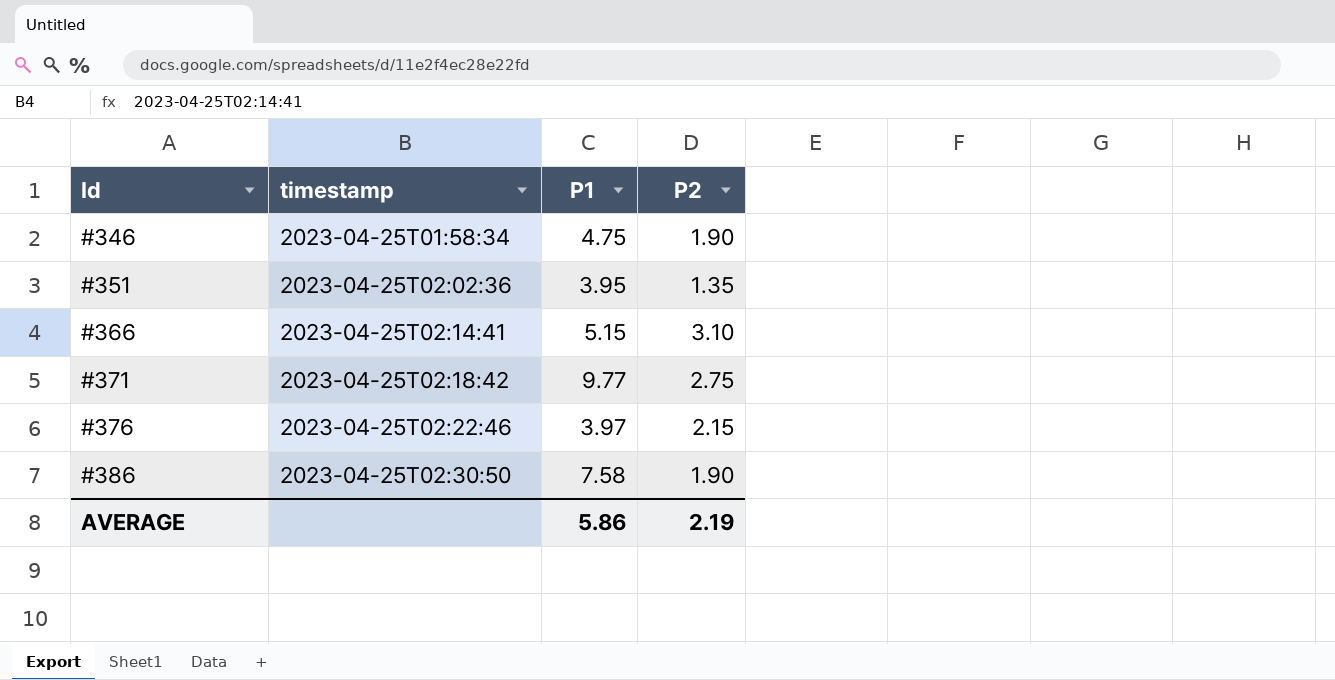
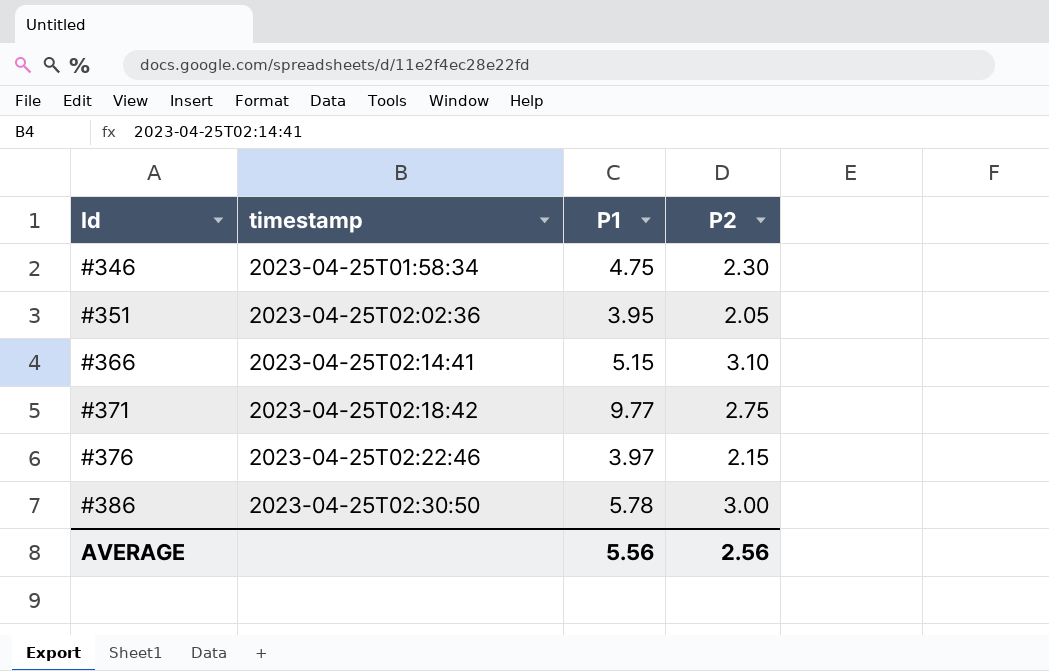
#346 | P2: 1.90 -> 2.30
#351 | P2: 1.35 -> 2.05
#386 | P1: 7.58 -> 5.78
#386 | P2: 1.90 -> 3.00
AVERAGE | P1: 5.86 -> 5.56
AVERAGE | P2: 2.19 -> 2.56

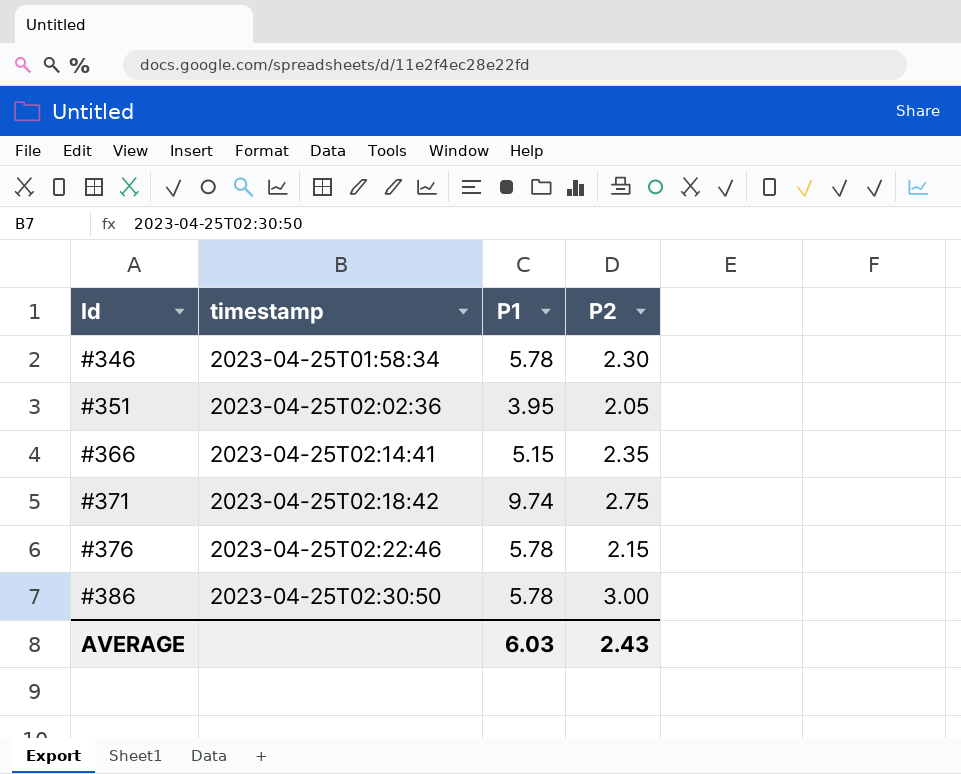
#346 | P1: 4.75 -> 5.78
#366 | P2: 3.10 -> 2.35
#371 | P1: 9.77 -> 9.74
#376 | P1: 3.97 -> 5.78
AVERAGE | P1: 5.56 -> 6.03
AVERAGE | P2: 2.56 -> 2.43

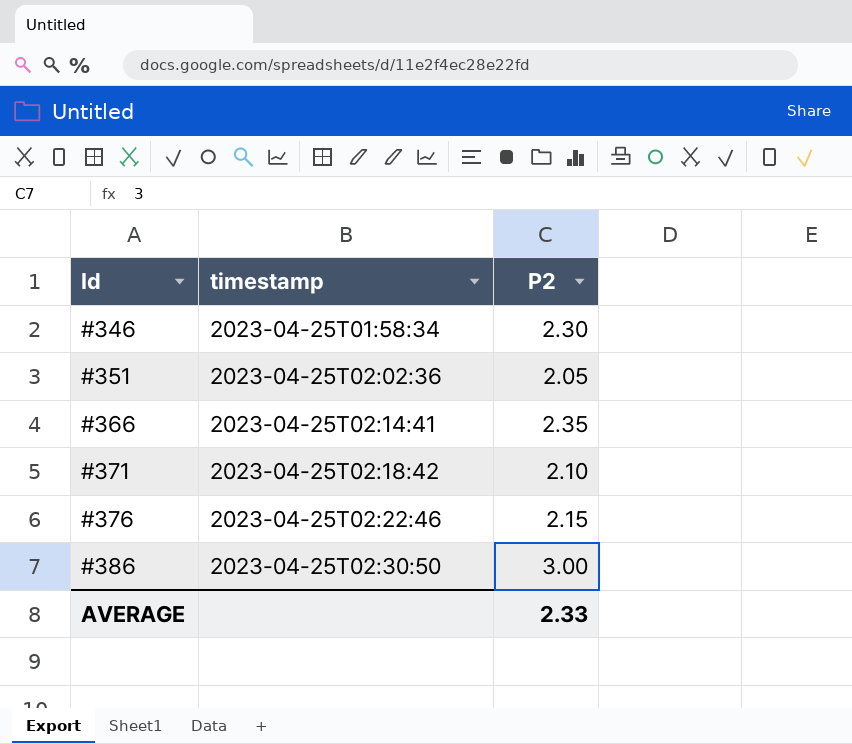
column P1 | position: 3 -> none
#371 | P2: 2.75 -> 2.10
AVERAGE | P2: 2.43 -> 2.33

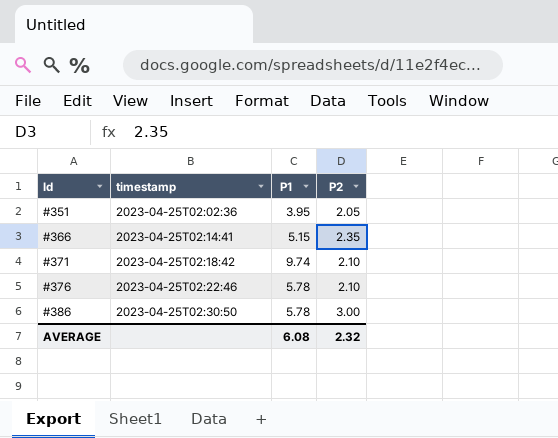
column P1 | position: none -> 3
row #346: 2023-04-25T01:58:34 | 2.30 -> none
#376 | P2: 2.15 -> 2.10
AVERAGE | P2: 2.33 -> 2.32

